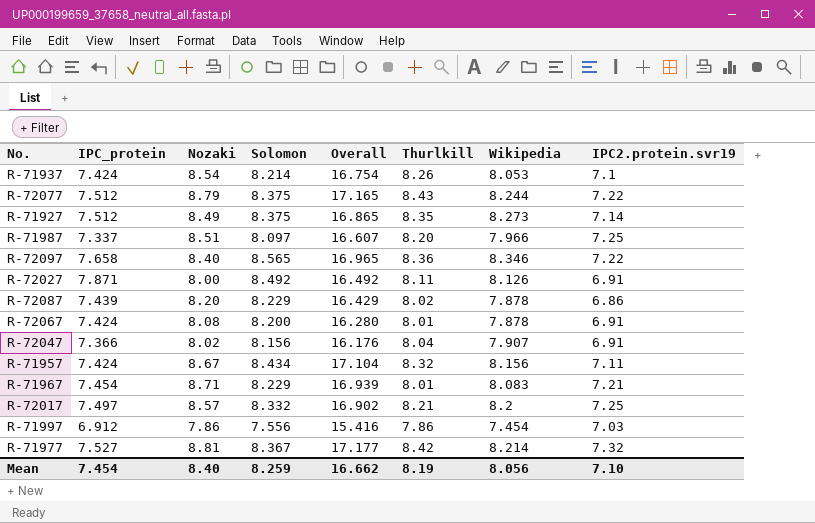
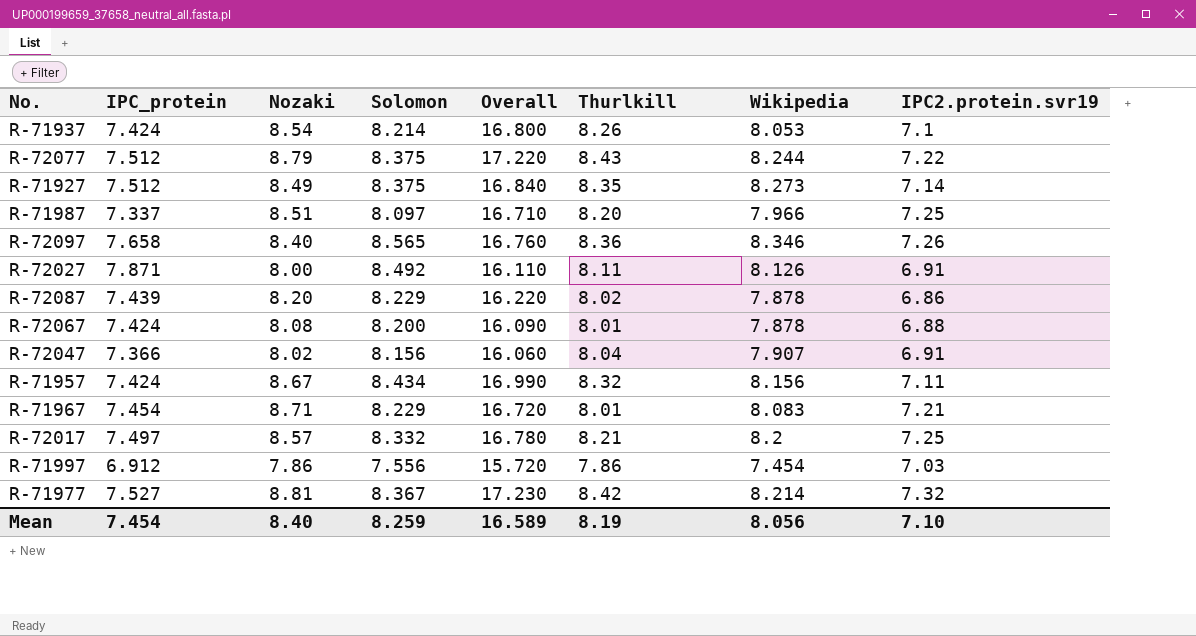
column Overall | formula: [Nozaki] + [Solomon] -> [Nozaki] + [Thurlkill]
R-72097 | IPC2.protein.svr19: 7.22 -> 7.26
R-72067 | IPC2.protein.svr19: 6.91 -> 6.88
Mean | Overall: 16.662 -> 16.589

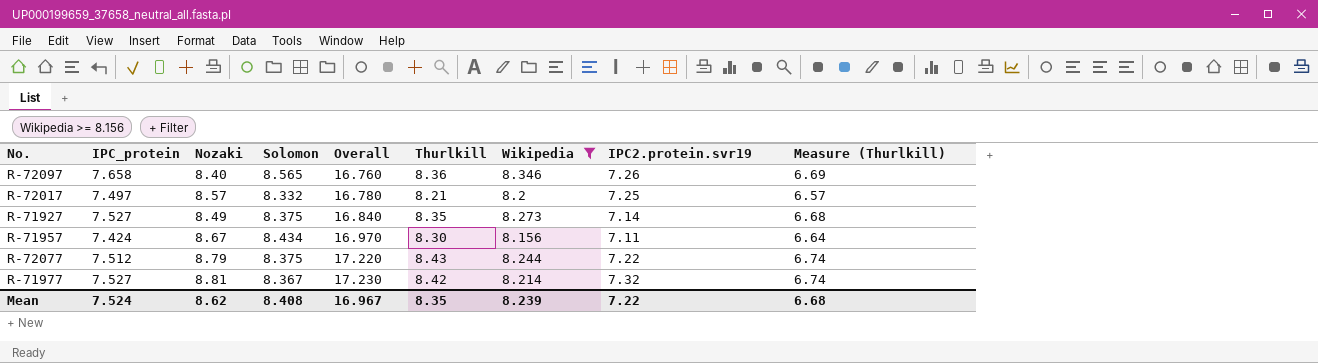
filter: none -> Wikipedia >= 8.156
row order: none -> Overall ascending
column Measure (Thurlkill) | formula: none -> [Thurlkill] * 0.8
R-71927 | IPC_protein: 7.512 -> 7.527
R-71957 | Overall: 16.990 -> 16.970
R-71957 | Thurlkill: 8.32 -> 8.30
Mean | IPC_protein: 7.454 -> 7.524
Mean | Nozaki: 8.40 -> 8.62
Mean | Solomon: 8.259 -> 8.408
Mean | Overall: 16.589 -> 16.967
Mean | Thurlkill: 8.19 -> 8.35
Mean | Wikipedia: 8.056 -> 8.239
Mean | IPC2.protein.svr19: 7.10 -> 7.22

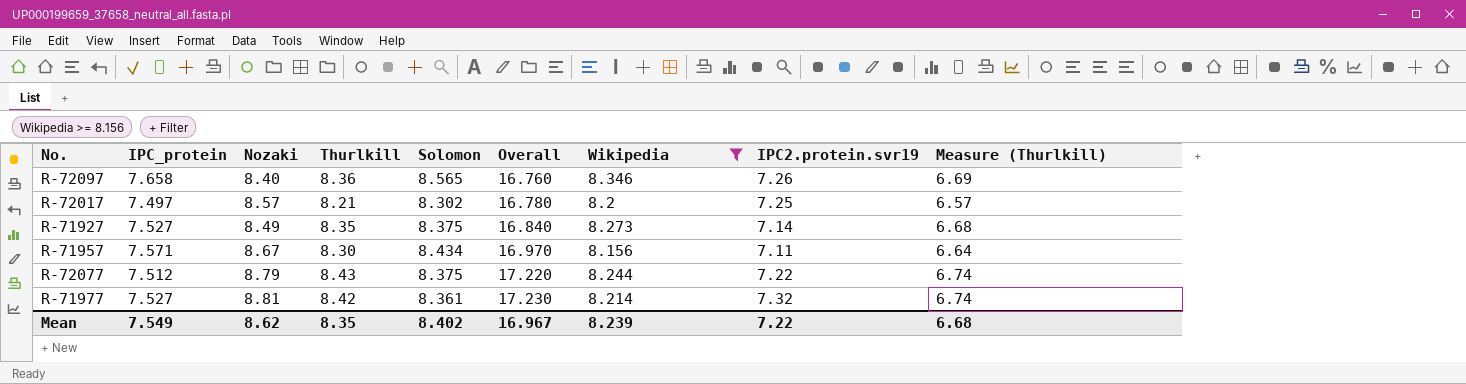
column Thurlkill | position: 6 -> 4
R-72017 | Solomon: 8.332 -> 8.302
R-71957 | IPC_protein: 7.424 -> 7.571
R-71977 | Solomon: 8.367 -> 8.361
Mean | IPC_protein: 7.524 -> 7.549
Mean | Solomon: 8.408 -> 8.402

